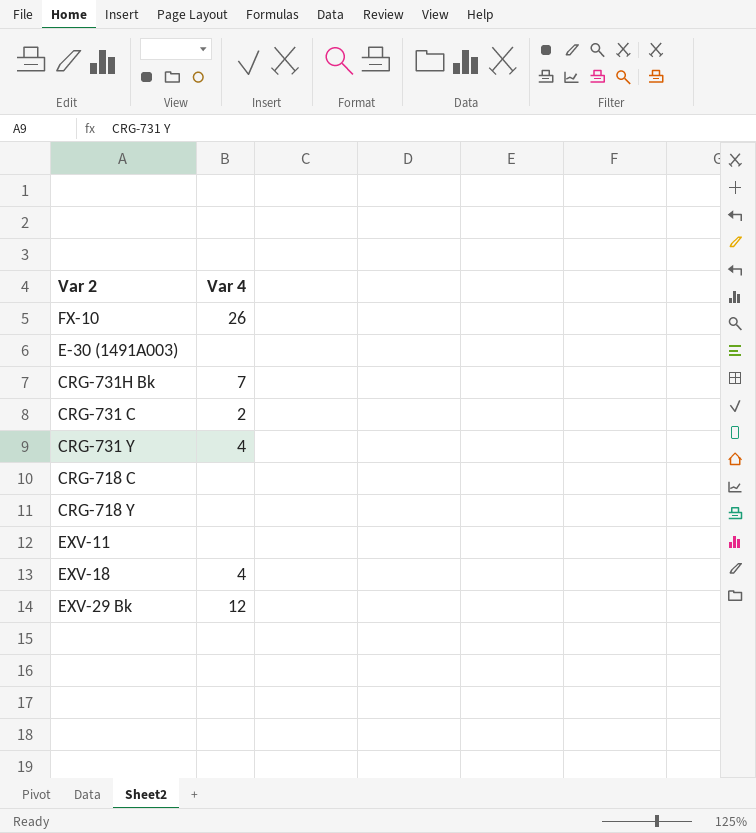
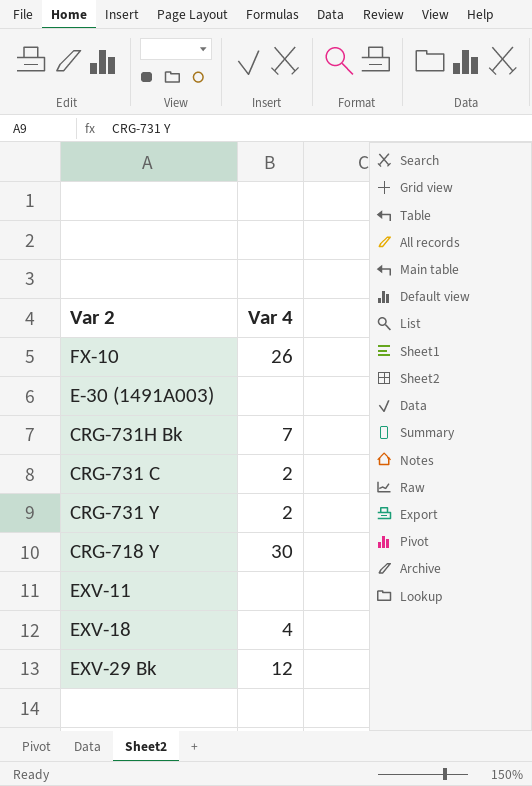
row CRG-718 C: none -> none
CRG-731 Y | Var 4: 4 -> 2
CRG-718 Y | Var 4: none -> 30

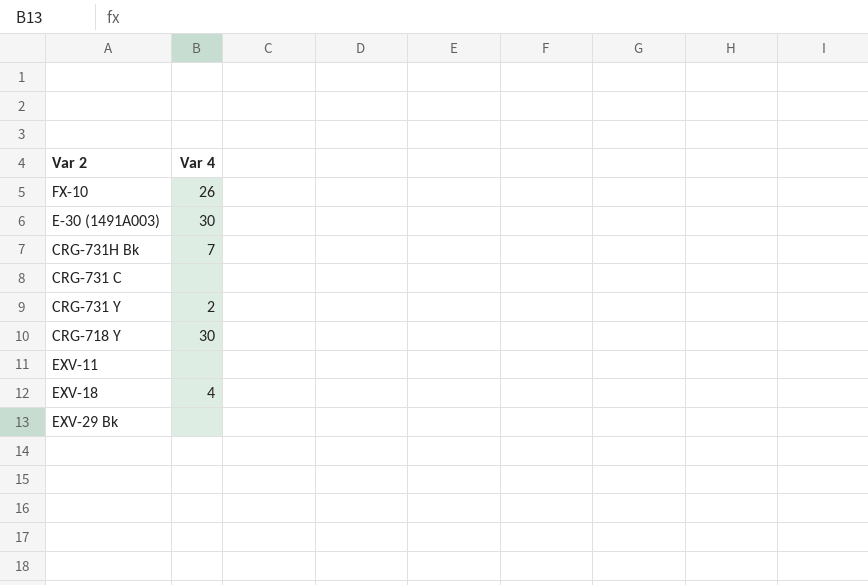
E-30 (1491A003) | Var 4: none -> 30
CRG-731 C | Var 4: 2 -> none
EXV-29 Bk | Var 4: 12 -> none

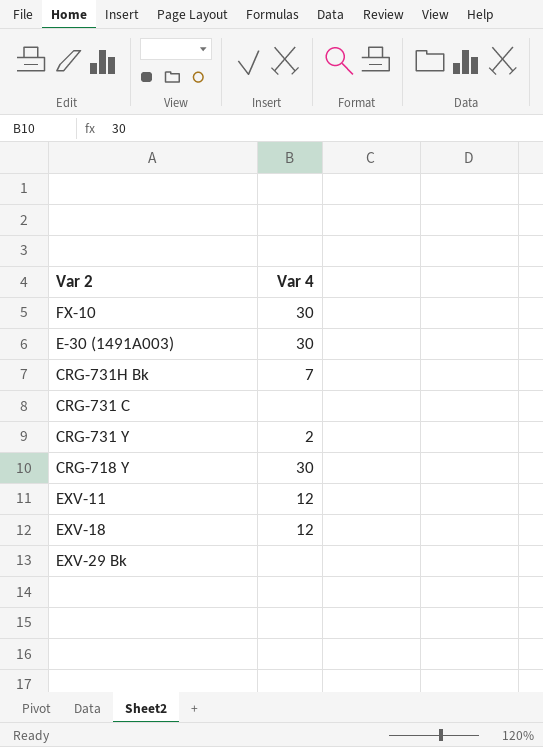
FX-10 | Var 4: 26 -> 30
EXV-11 | Var 4: none -> 12
EXV-18 | Var 4: 4 -> 12

